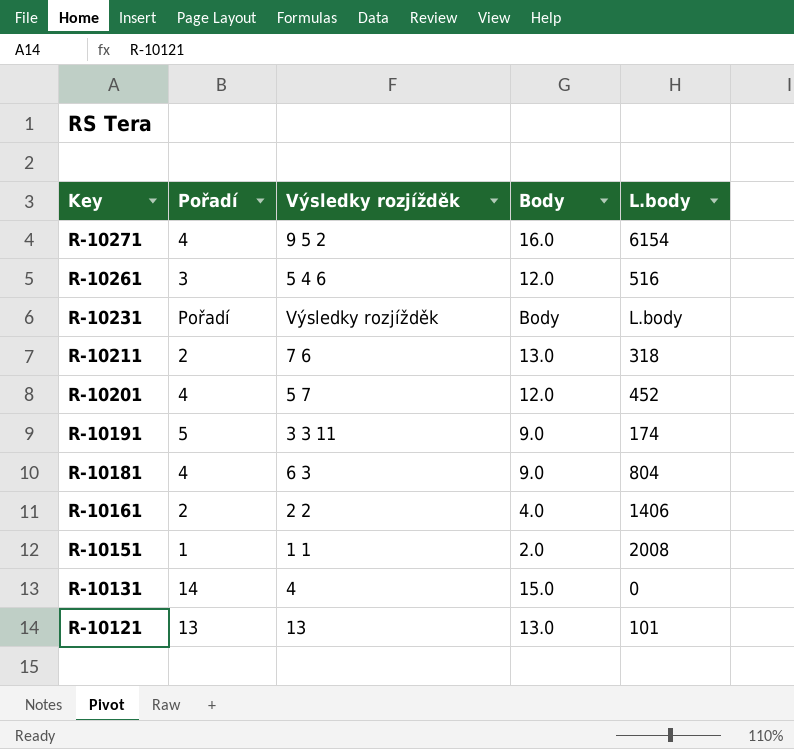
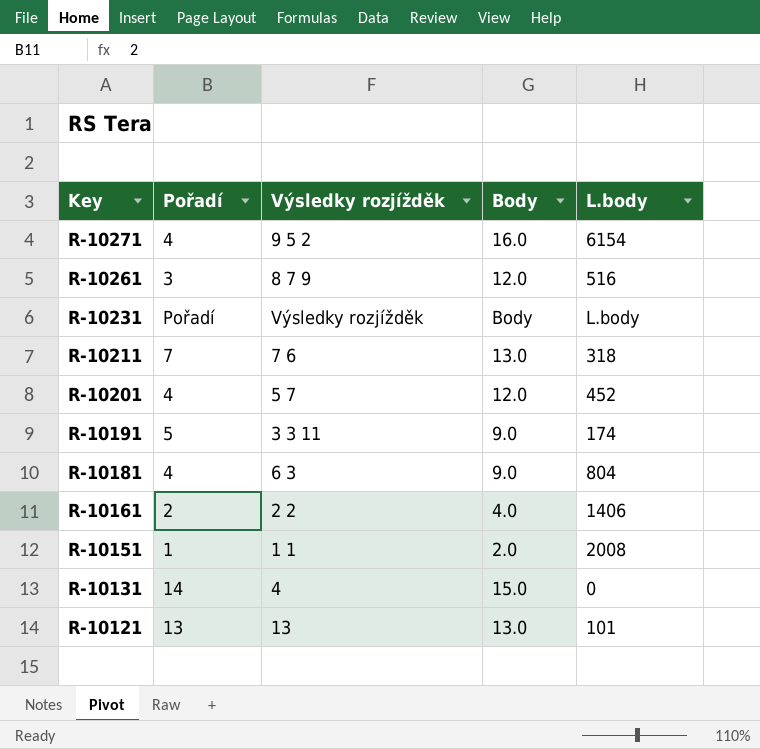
R-10261 | Výsledky rozjížděk: 5 4 6 -> 8 7 9
R-10211 | Pořadí: 2 -> 7

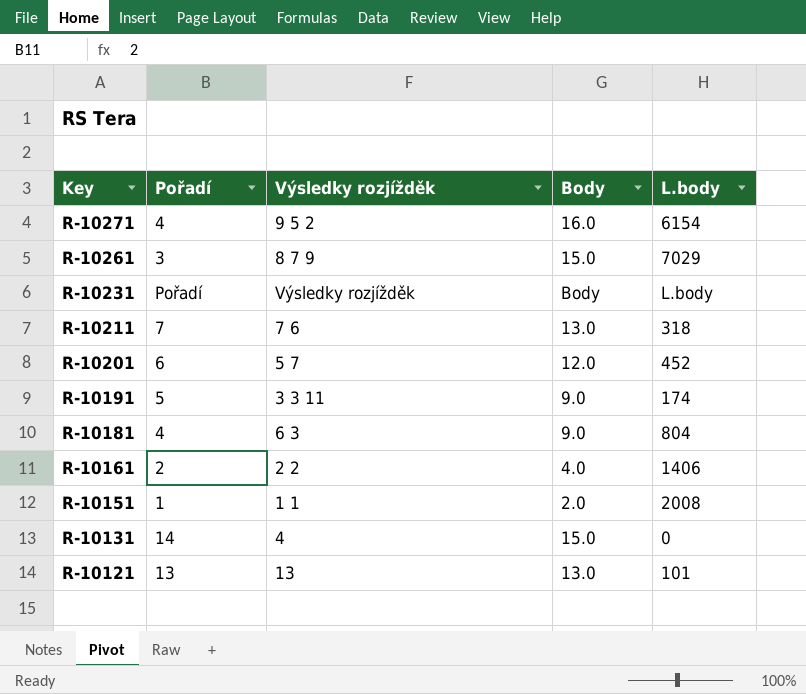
R-10261 | Body: 12.0 -> 15.0
R-10261 | L.body: 516 -> 7029
R-10201 | Pořadí: 4 -> 6

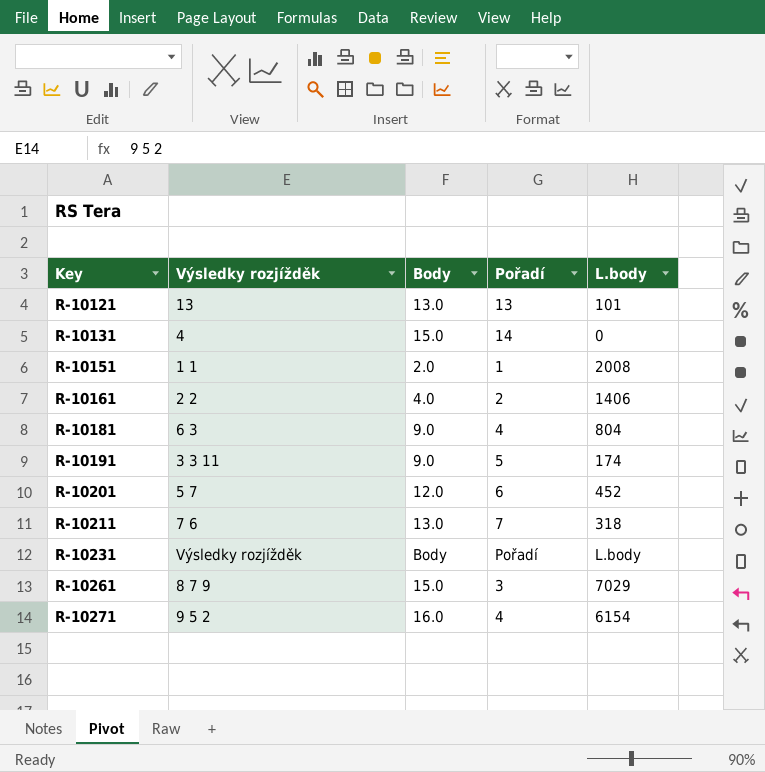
row order: Key descending -> Key ascending
column Pořadí | position: 2 -> 4

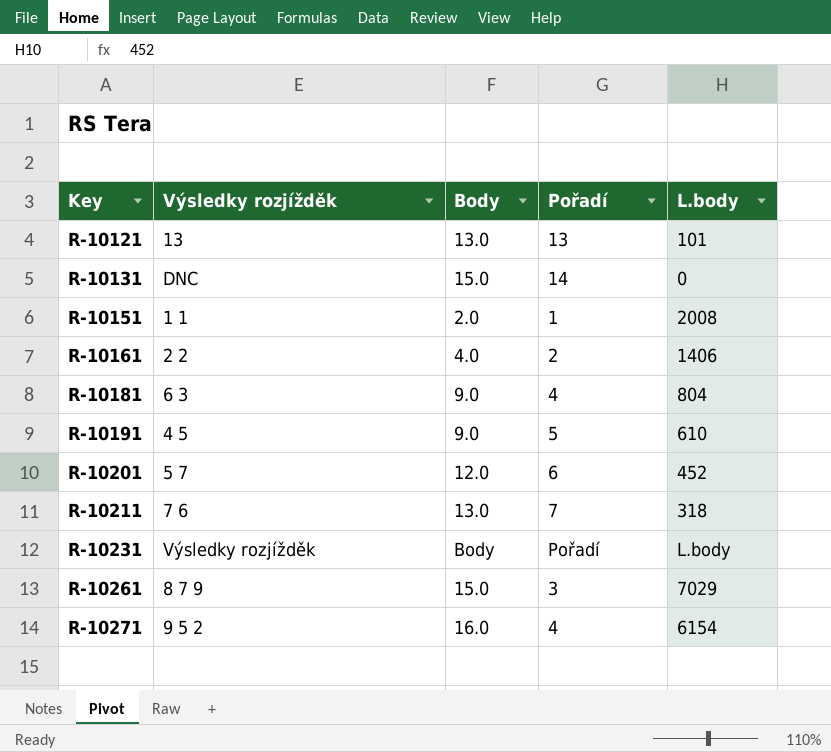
R-10131 | Výsledky rozjížděk: 4 -> DNC
R-10191 | Výsledky rozjížděk: 3 3 11 -> 4 5
R-10191 | L.body: 174 -> 610

